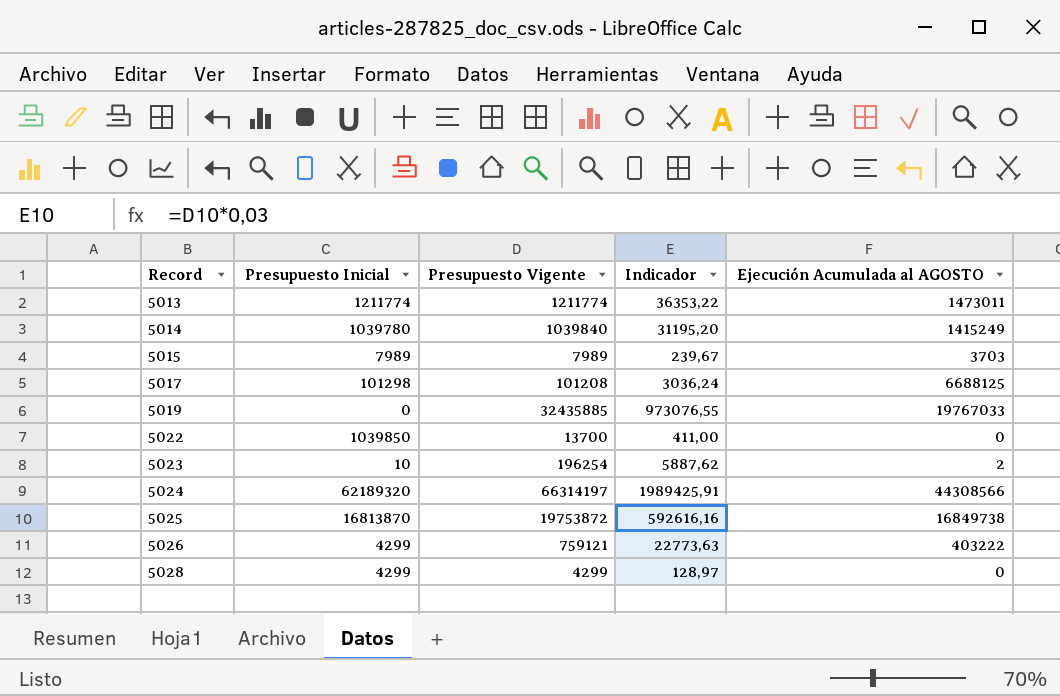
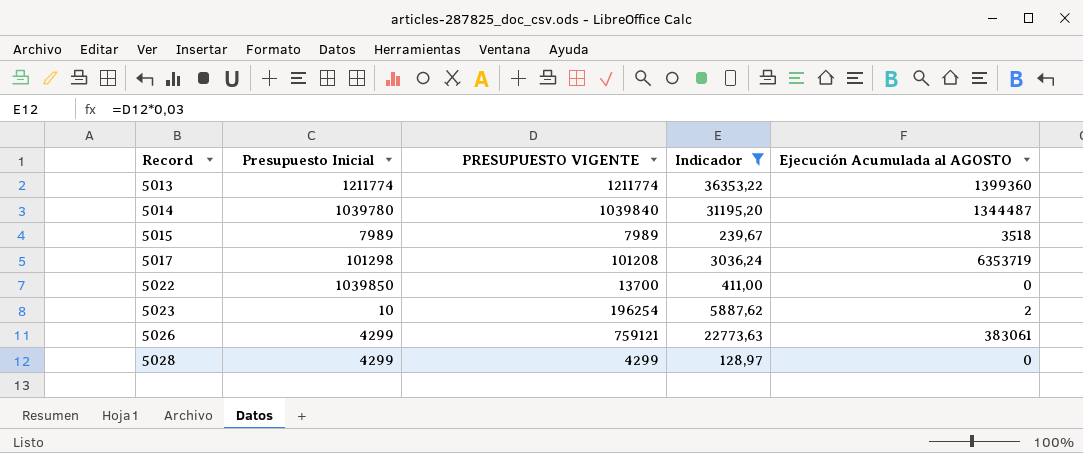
filter: none -> Indicador <= 36353,22
column name: Presupuesto Vigente -> PRESUPUESTO VIGENTE
5013 | Ejecución Acumulada al AGOSTO: 1473011 -> 1399360
5014 | Ejecución Acumulada al AGOSTO: 1415249 -> 1344487
5015 | Ejecución Acumulada al AGOSTO: 3703 -> 3518
5017 | Ejecución Acumulada al AGOSTO: 6688125 -> 6353719
5026 | Ejecución Acumulada al AGOSTO: 403222 -> 383061

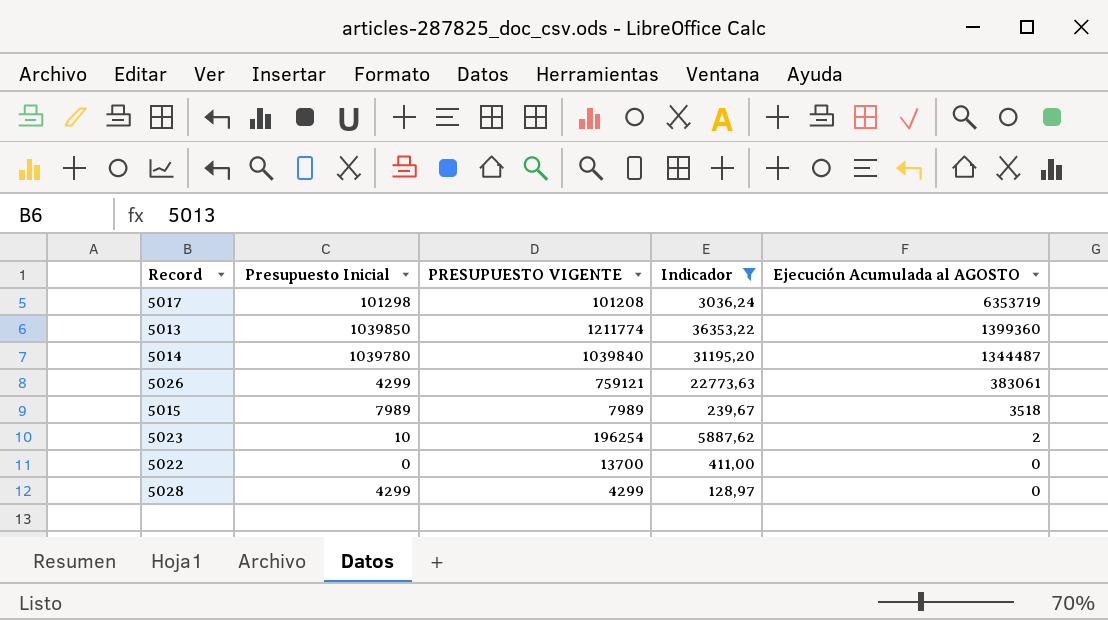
row order: Record ascending -> Ejecución Acumulada al AGOSTO descending
5013 | Presupuesto Inicial: 1211774 -> 1039850
5022 | Presupuesto Inicial: 1039850 -> 0

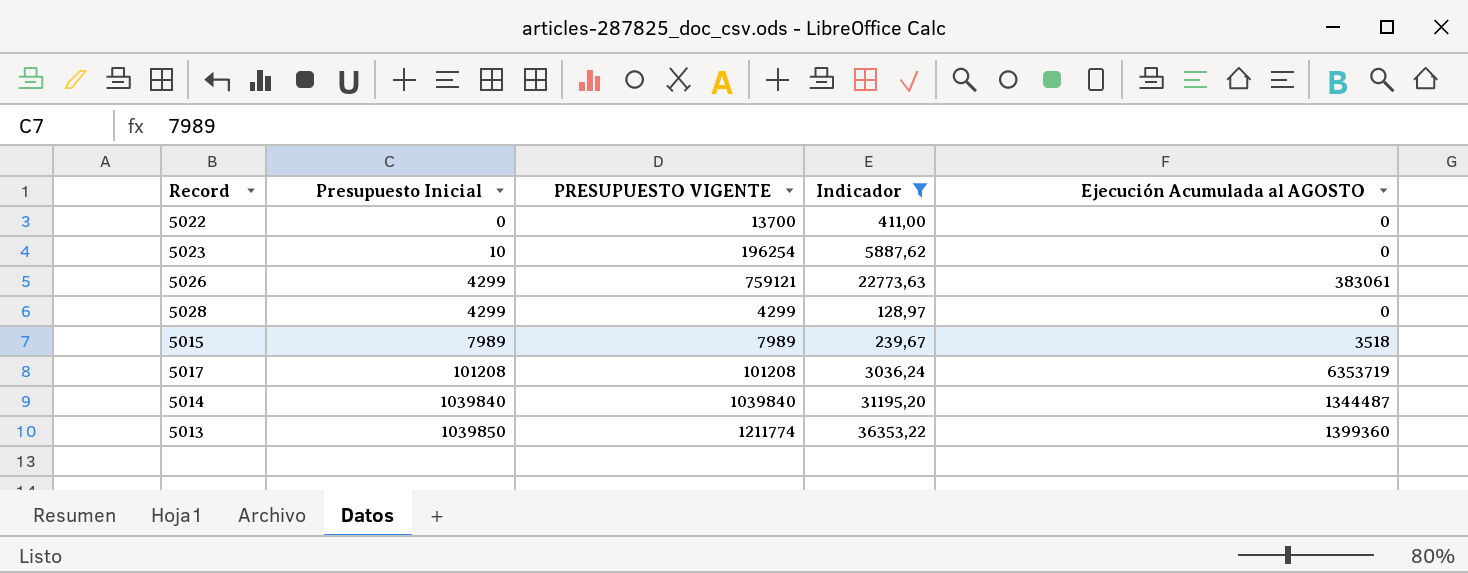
row order: Ejecución Acumulada al AGOSTO descending -> Presupuesto Inicial ascending
5023 | Ejecución Acumulada al AGOSTO: 2 -> 0
5017 | Presupuesto Inicial: 101298 -> 101208
5014 | Presupuesto Inicial: 1039780 -> 1039840

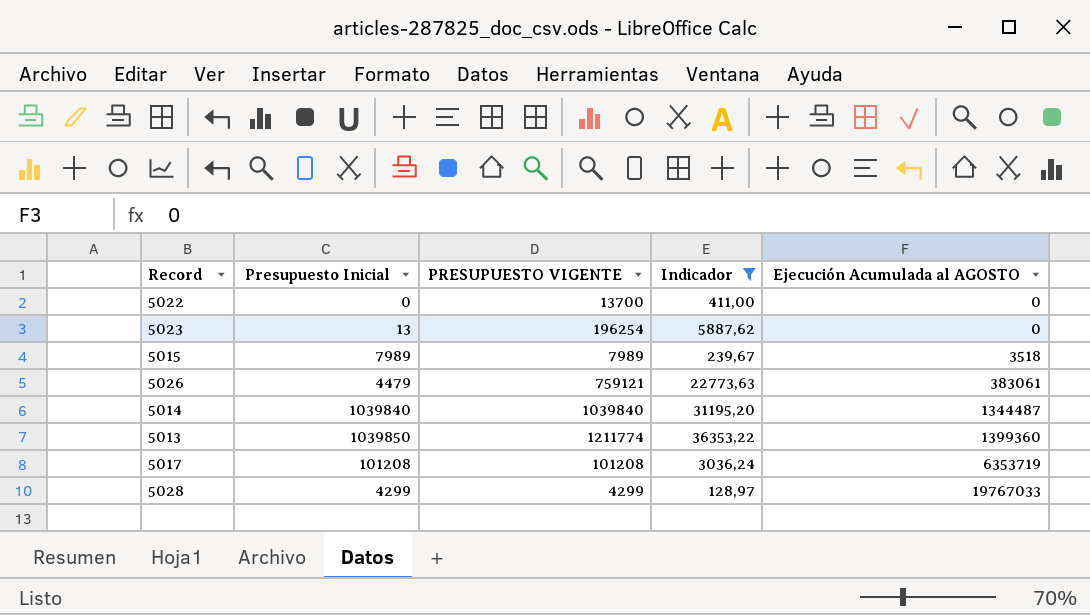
row order: Presupuesto Inicial ascending -> Ejecución Acumulada al AGOSTO ascending
5023 | Presupuesto Inicial: 10 -> 13
5026 | Presupuesto Inicial: 4299 -> 4479
5028 | Ejecución Acumulada al AGOSTO: 0 -> 19767033

